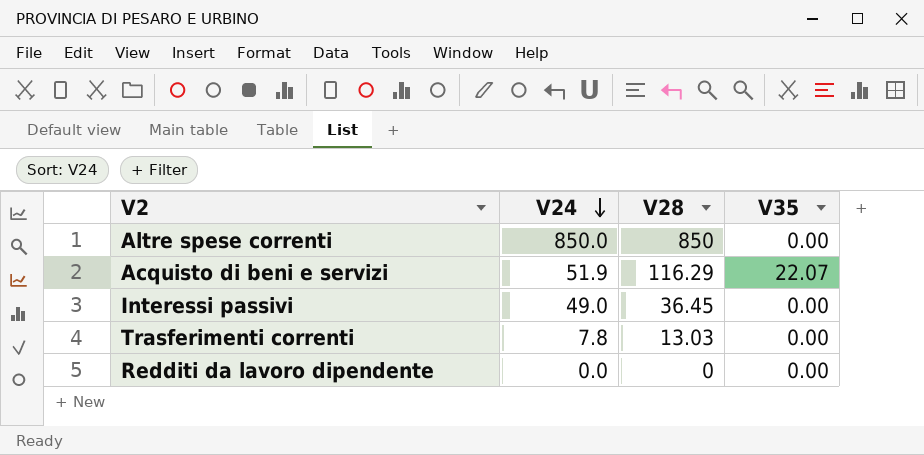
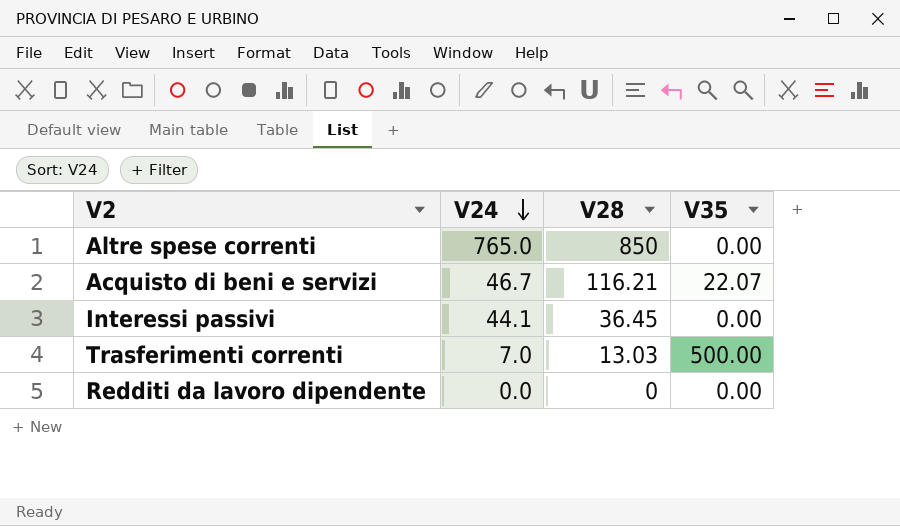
Altre spese correnti | V24: 850.0 -> 765.0
Acquisto di beni e servizi | V24: 51.9 -> 46.7
Acquisto di beni e servizi | V28: 116.29 -> 116.21
Interessi passivi | V24: 49.0 -> 44.1
Trasferimenti correnti | V24: 7.8 -> 7.0
Trasferimenti correnti | V35: 0.00 -> 500.00

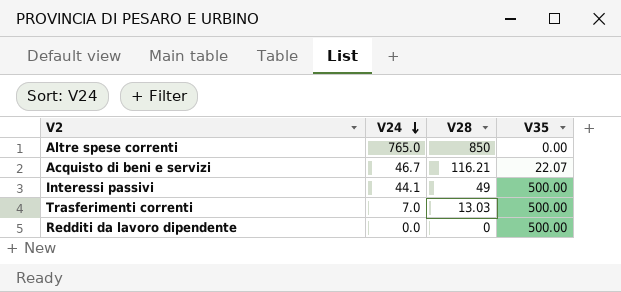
Interessi passivi | V28: 36.45 -> 49
Interessi passivi | V35: 0.00 -> 500.00
Redditi da lavoro dipendente | V35: 0.00 -> 500.00

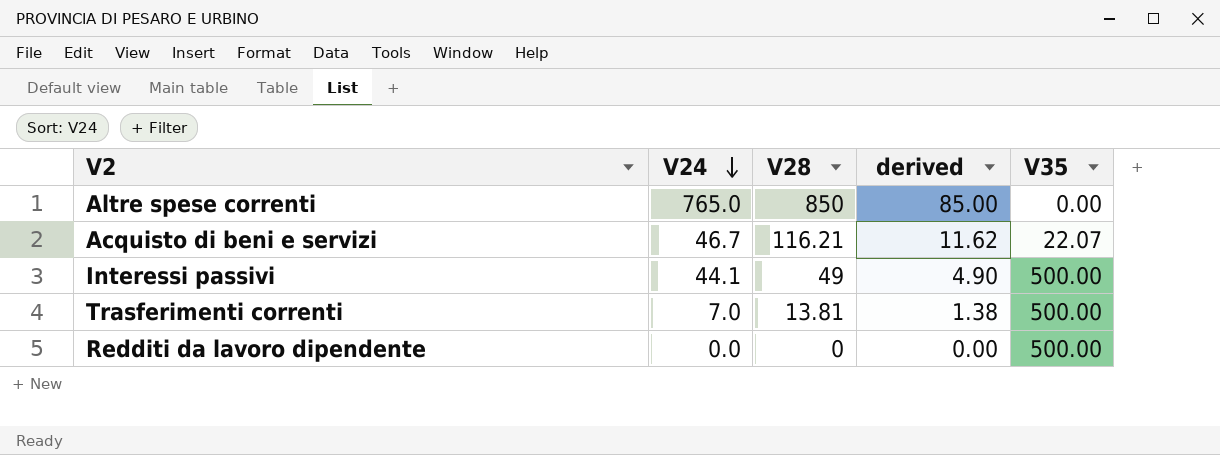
column derived | formula: none -> [V28] * 0.1
Trasferimenti correnti | V28: 13.03 -> 13.81

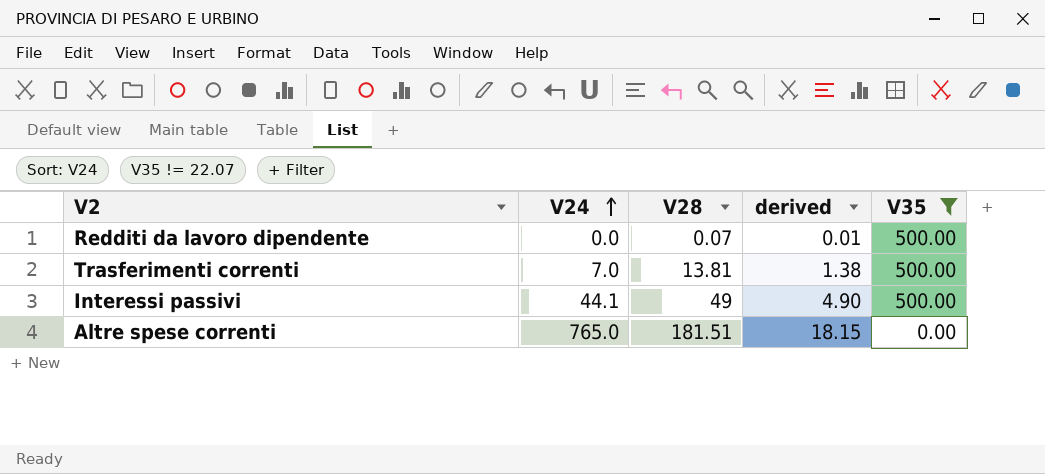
filter: none -> V35 != 22.07
row order: V24 descending -> V24 ascending
Redditi da lavoro dipendente | V28: 0 -> 0.07
Redditi da lavoro dipendente | derived: 0.00 -> 0.01
Altre spese correnti | V28: 850 -> 181.51
Altre spese correnti | derived: 85.00 -> 18.15

